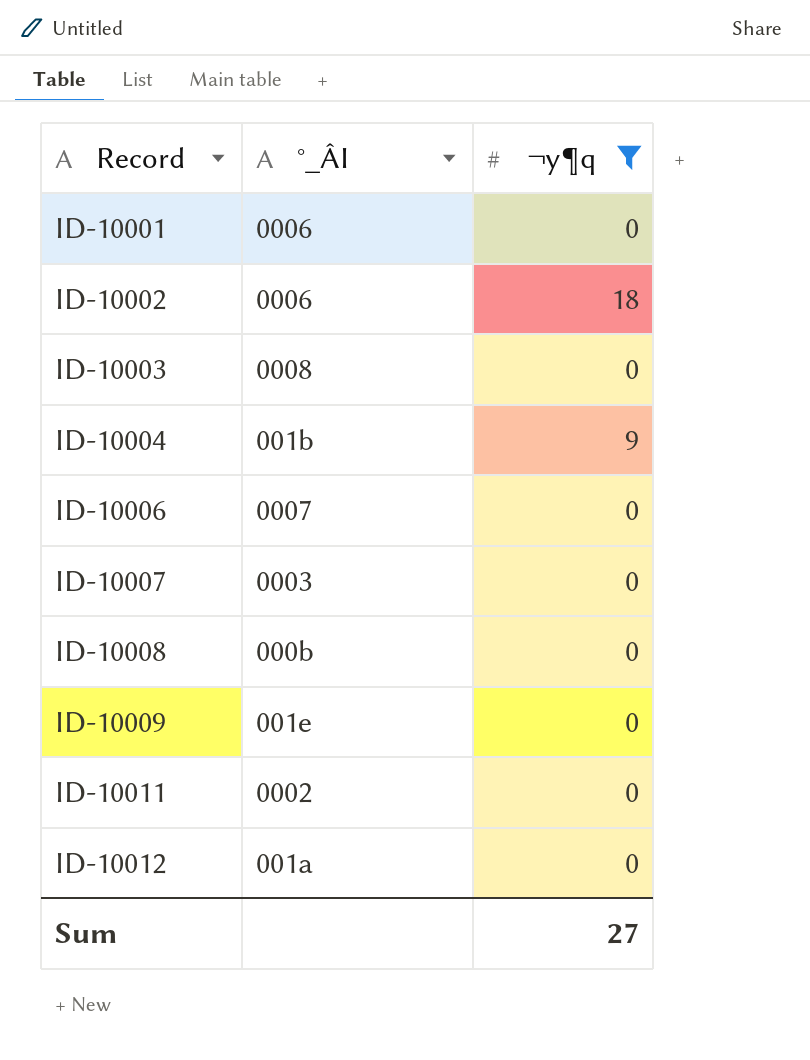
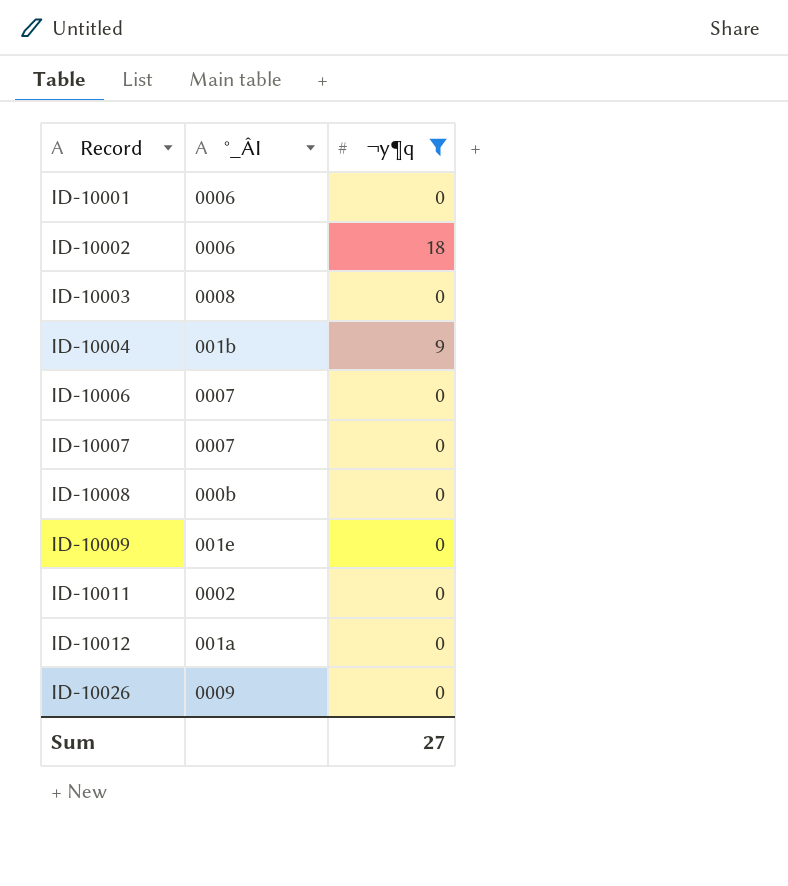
ID-10007 | °_ÂI: 0003 -> 0007
row ID-10026: none -> 0009 | 0

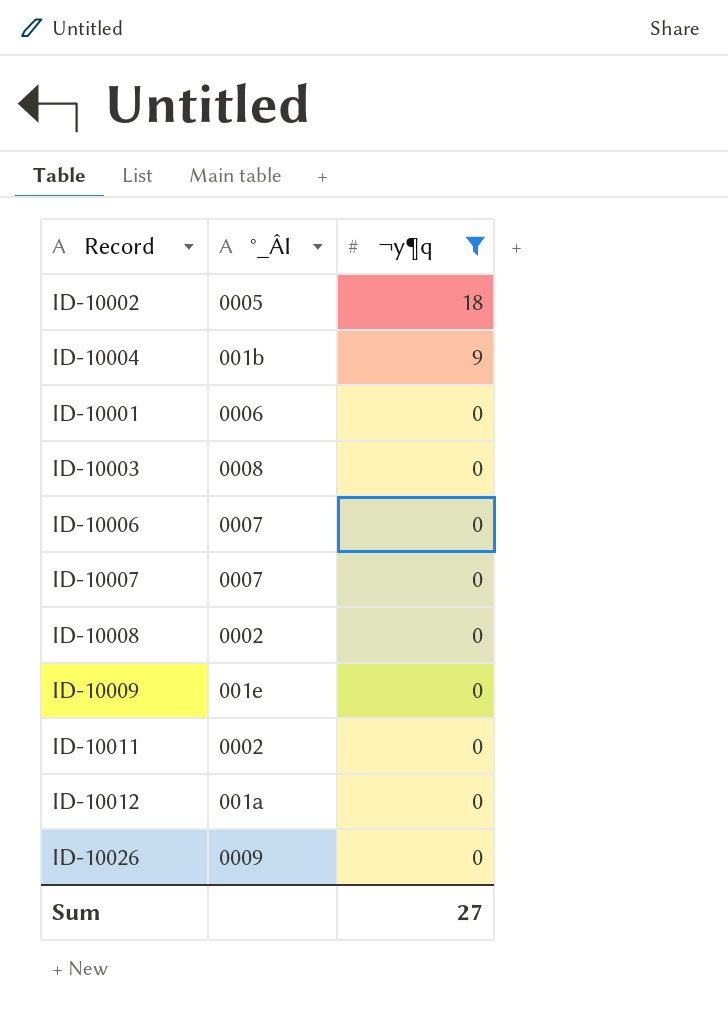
row order: Record ascending -> ¬y¶q descending
ID-10002 | °_ÂI: 0006 -> 0005
ID-10008 | °_ÂI: 000b -> 0002

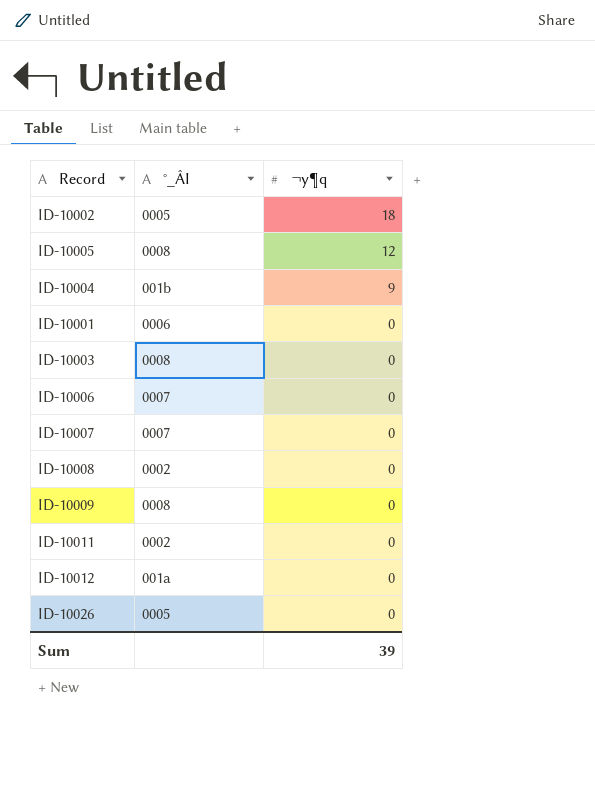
filter: ¬y¶q != 12 -> none
ID-10009 | °_ÂI: 001e -> 0008
ID-10026 | °_ÂI: 0009 -> 0005
Sum | ¬y¶q: 27 -> 39

